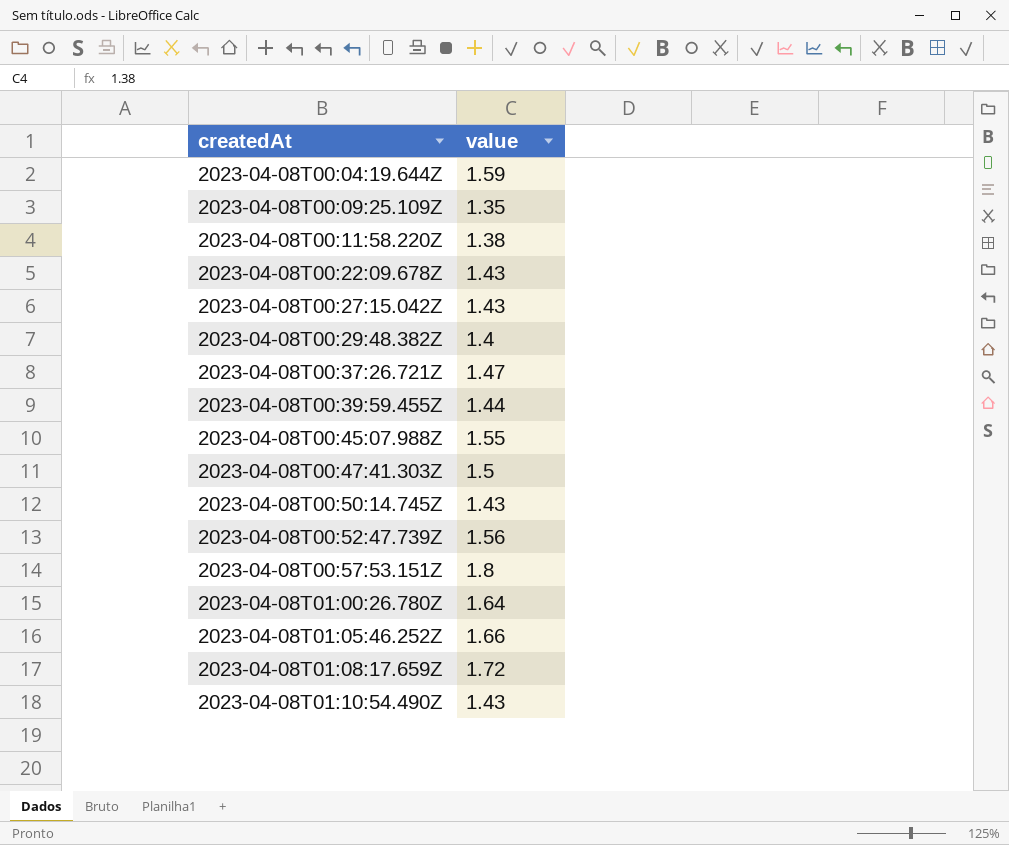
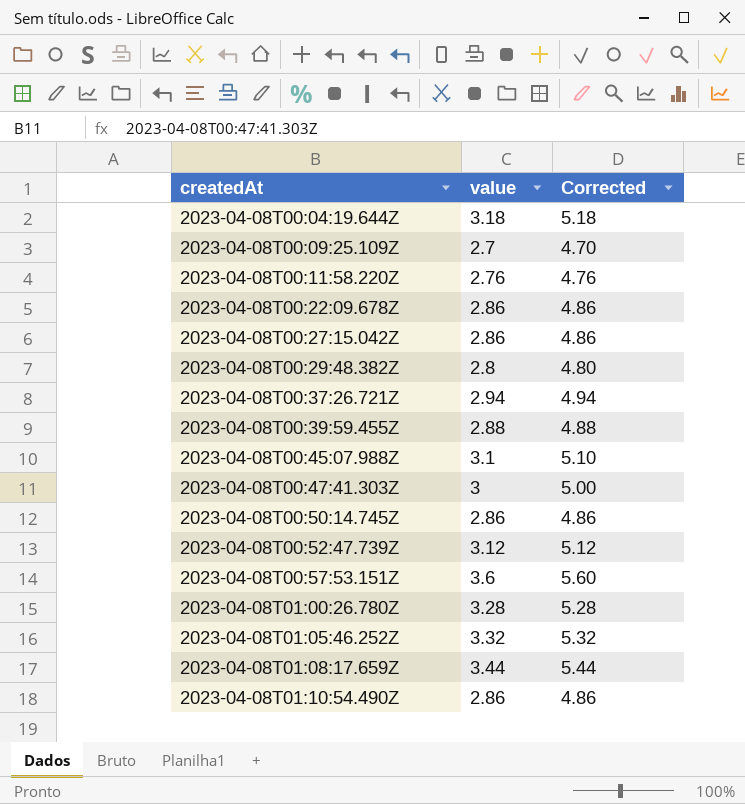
column Corrected | formula: none -> [value] + 2
2023-04-08T00:04:19.644Z | value: 1.59 -> 3.18
2023-04-08T00:09:25.109Z | value: 1.35 -> 2.7
2023-04-08T00:11:58.220Z | value: 1.38 -> 2.76
2023-04-08T00:22:09.678Z | value: 1.43 -> 2.86
2023-04-08T00:27:15.042Z | value: 1.43 -> 2.86
2023-04-08T00:29:48.382Z | value: 1.4 -> 2.8
2023-04-08T00:37:26.721Z | value: 1.47 -> 2.94
2023-04-08T00:39:59.455Z | value: 1.44 -> 2.88
2023-04-08T00:45:07.988Z | value: 1.55 -> 3.1
2023-04-08T00:47:41.303Z | value: 1.5 -> 3
2023-04-08T00:50:14.745Z | value: 1.43 -> 2.86
2023-04-08T00:52:47.739Z | value: 1.56 -> 3.12
2023-04-08T00:57:53.151Z | value: 1.8 -> 3.6
2023-04-08T01:00:26.780Z | value: 1.64 -> 3.28
2023-04-08T01:05:46.252Z | value: 1.66 -> 3.32
2023-04-08T01:08:17.659Z | value: 1.72 -> 3.44
2023-04-08T01:10:54.490Z | value: 1.43 -> 2.86

